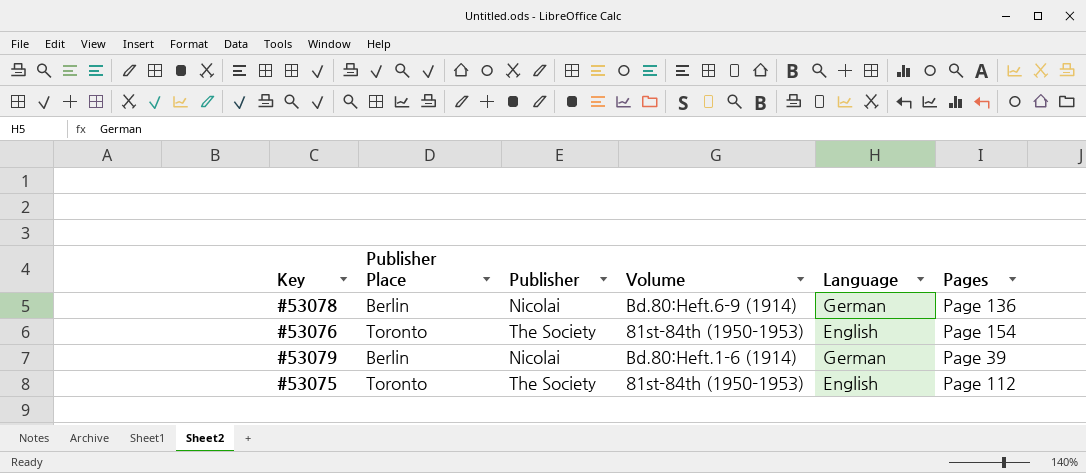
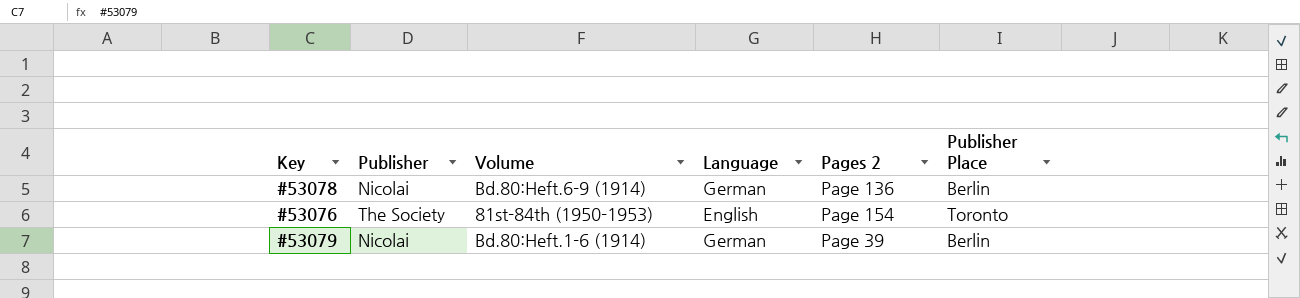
column name: Pages -> Pages 2
column Publisher Place | position: 2 -> 6
row #53075: Toronto | The Society | 81st-84th (1950-1953) | English | Page 112 -> none

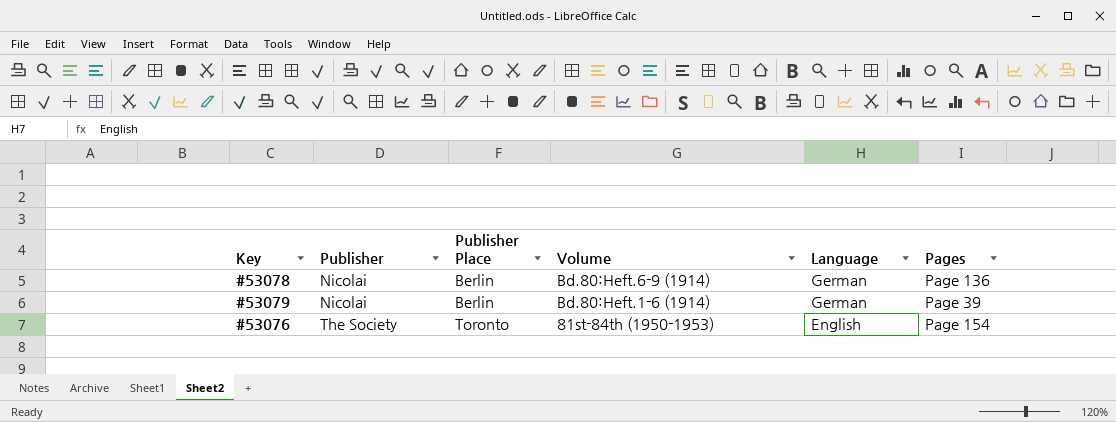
row order: none -> Publisher ascending
column Publisher Place | position: 6 -> 3
column name: Pages 2 -> Pages

